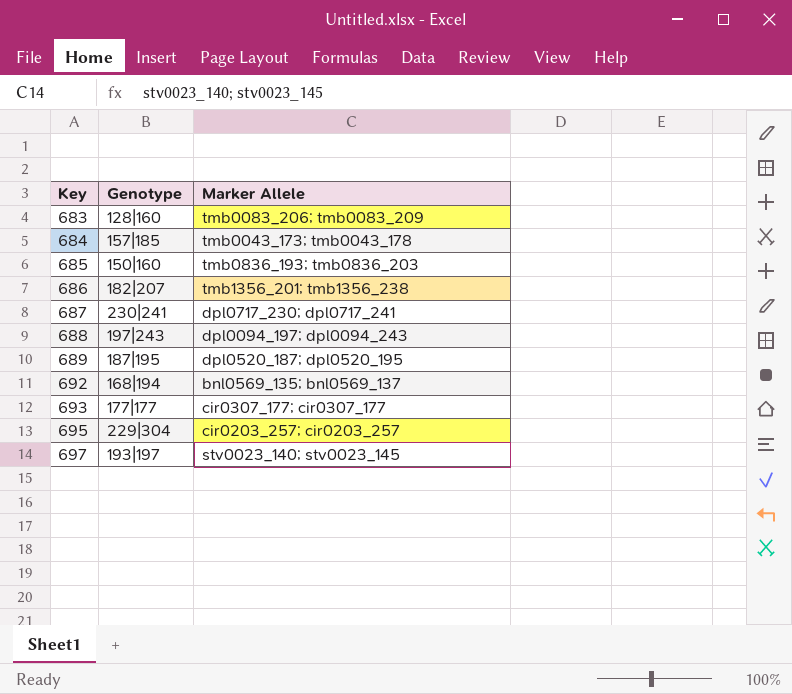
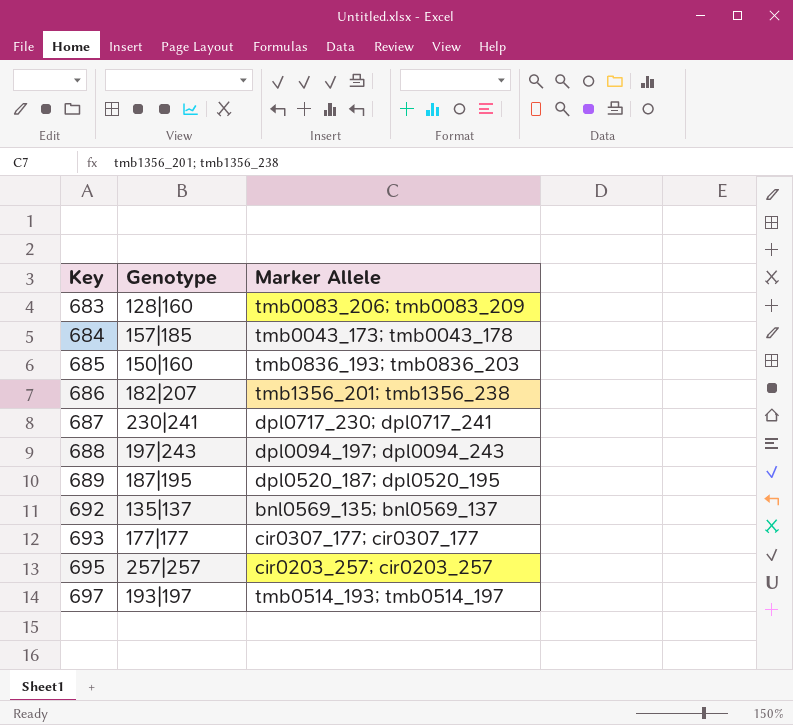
692 | Genotype: 168|194 -> 135|137
695 | Genotype: 229|304 -> 257|257
697 | Marker Allele: stv0023_140; stv0023_145 -> tmb0514_193; tmb0514_197

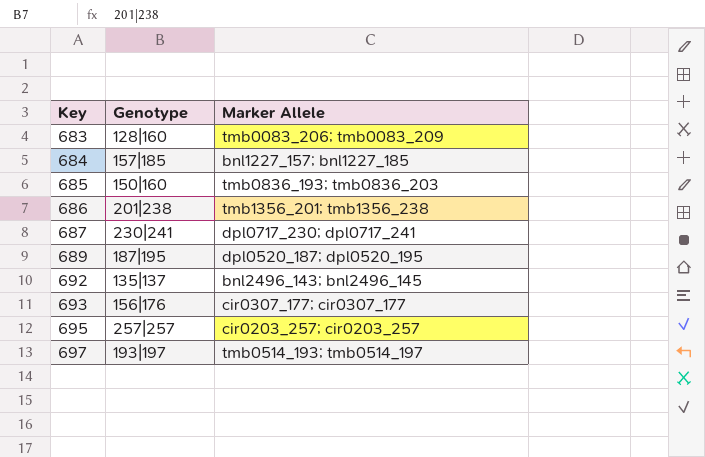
row 688: 197|243 | dpl0094_197; dpl0094_243 -> none
684 | Marker Allele: tmb0043_173; tmb0043_178 -> bnl1227_157; bnl1227_185
686 | Genotype: 182|207 -> 201|238
692 | Marker Allele: bnl0569_135; bnl0569_137 -> bnl2496_143; bnl2496_145
693 | Genotype: 177|177 -> 156|176

